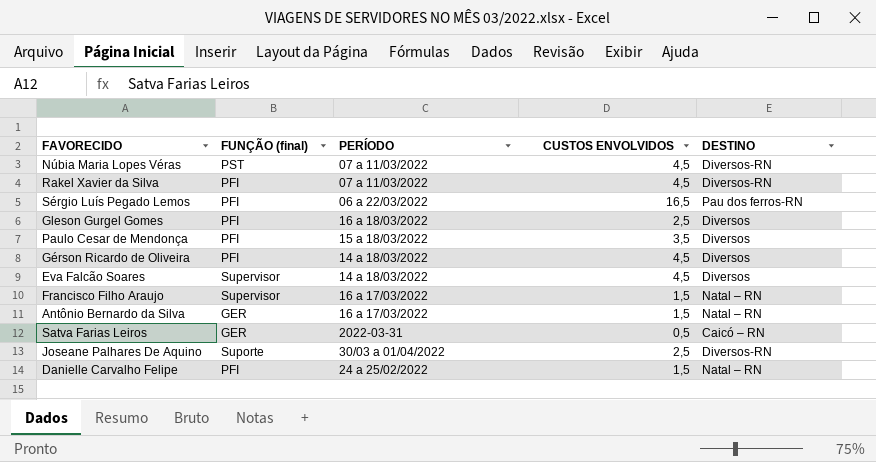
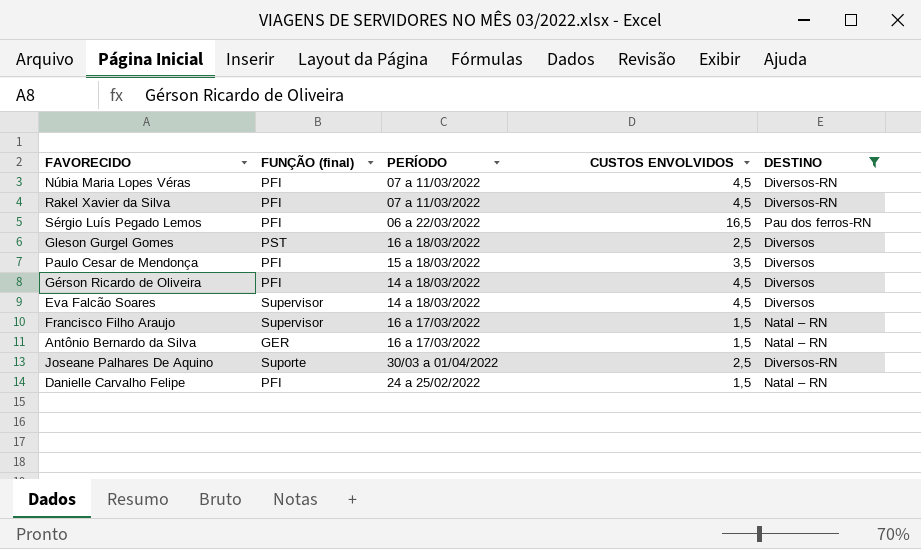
filter: none -> DESTINO != Caicó – RN
Núbia Maria Lopes Véras | FUNÇÃO (final): PST -> PFI
Gleson Gurgel Gomes | FUNÇÃO (final): PFI -> PST

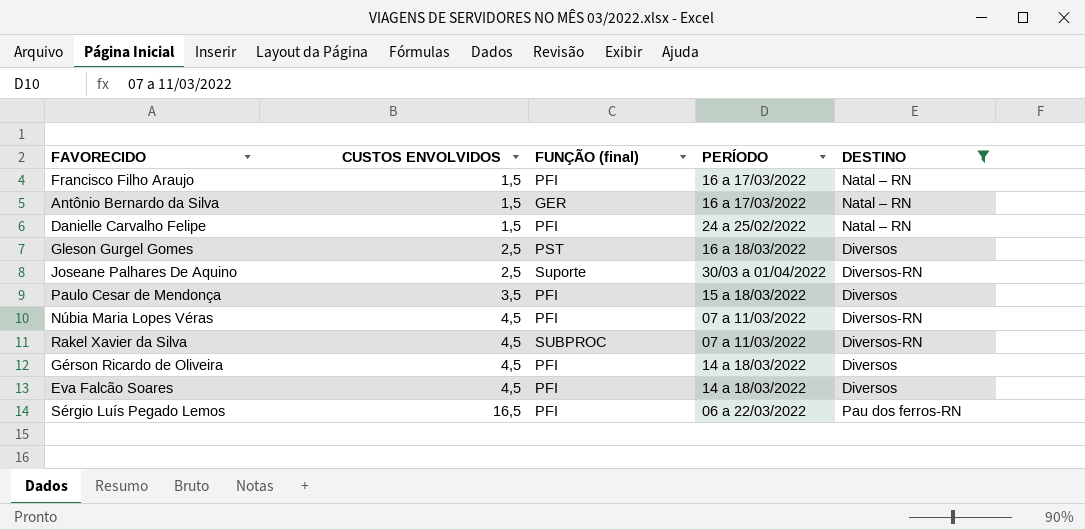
row order: none -> CUSTOS ENVOLVIDOS ascending
column CUSTOS ENVOLVIDOS | position: 4 -> 2
Francisco Filho Araujo | FUNÇÃO (final): Supervisor -> PFI
Rakel Xavier da Silva | FUNÇÃO (final): PFI -> SUBPROC
Eva Falcão Soares | FUNÇÃO (final): Supervisor -> PFI

